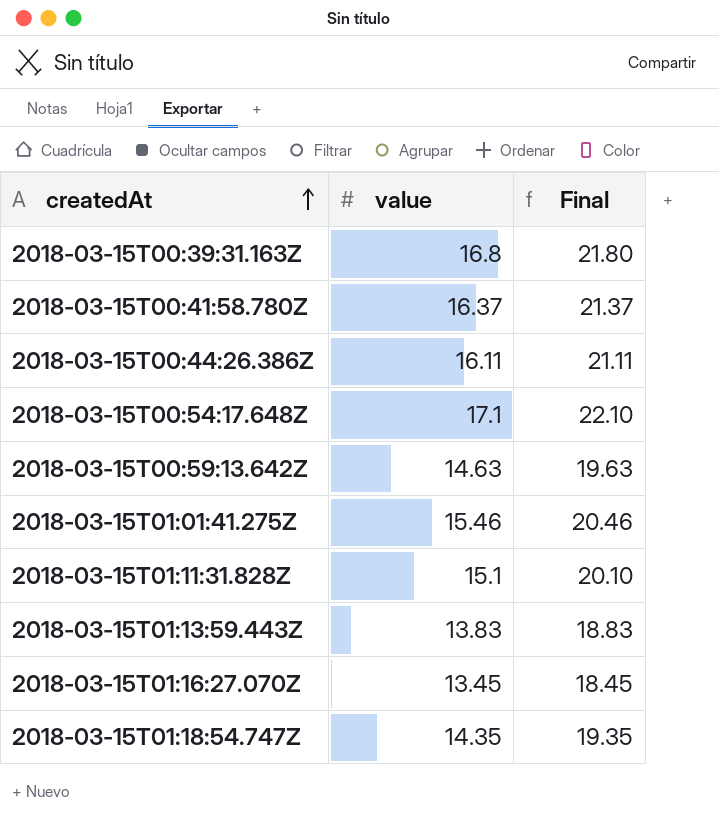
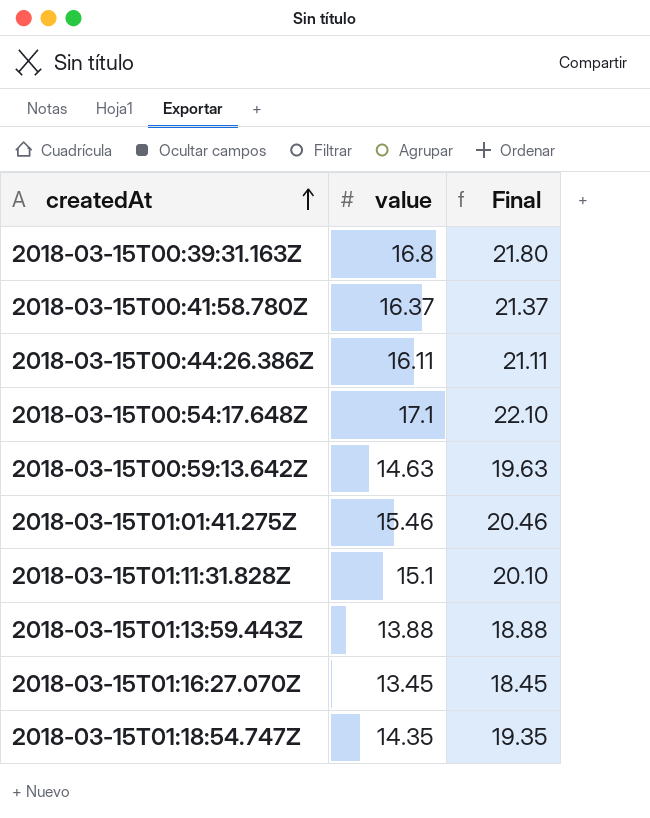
2018-03-15T01:13:59.443Z | value: 13.83 -> 13.88
2018-03-15T01:13:59.443Z | Final: 18.83 -> 18.88

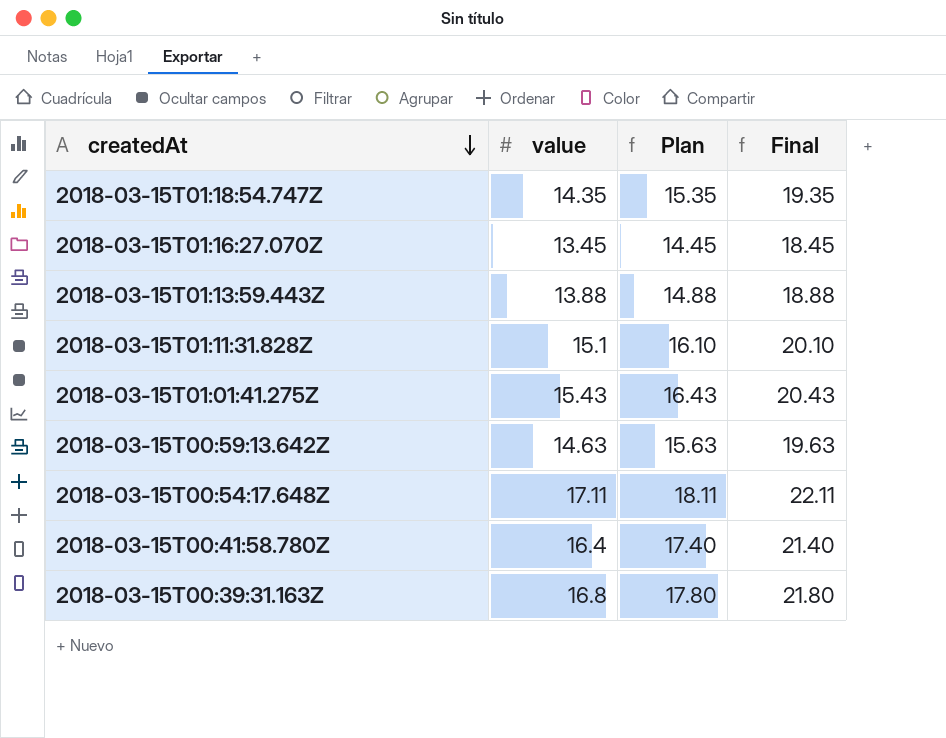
row order: createdAt ascending -> createdAt descending
column Plan | formula: none -> [value] + 1
row 2018-03-15T00:44:26.386Z: 16.11 | 21.11 -> none
2018-03-15T01:01:41.275Z | value: 15.46 -> 15.43
2018-03-15T01:01:41.275Z | Final: 20.46 -> 20.43
2018-03-15T00:54:17.648Z | value: 17.1 -> 17.11
2018-03-15T00:54:17.648Z | Final: 22.10 -> 22.11
2018-03-15T00:41:58.780Z | value: 16.37 -> 16.4
2018-03-15T00:41:58.780Z | Final: 21.37 -> 21.40

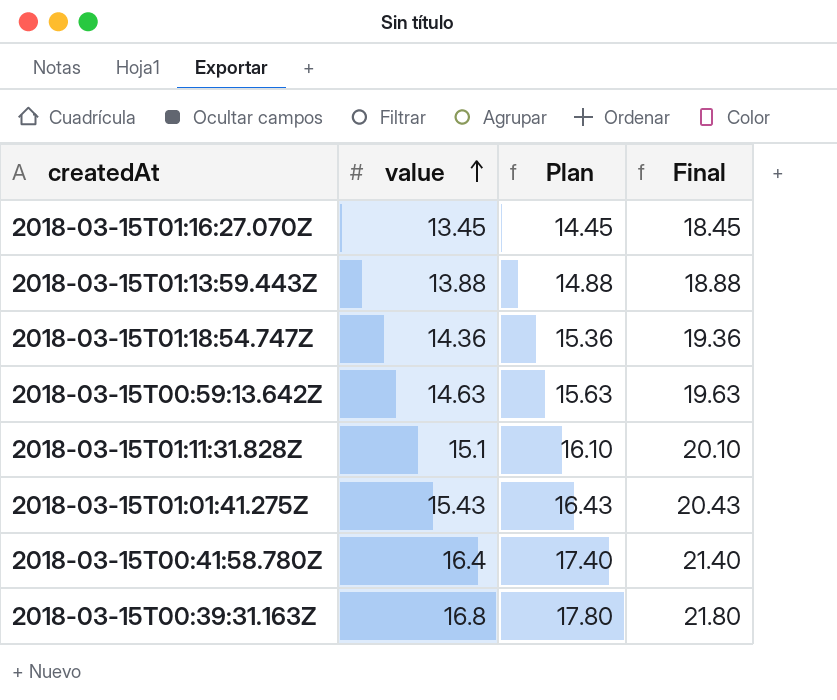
row order: createdAt descending -> value ascending
row 2018-03-15T00:54:17.648Z: 17.11 | 18.11 | 22.11 -> none
2018-03-15T01:18:54.747Z | value: 14.35 -> 14.36
2018-03-15T01:18:54.747Z | Plan: 15.35 -> 15.36
2018-03-15T01:18:54.747Z | Final: 19.35 -> 19.36

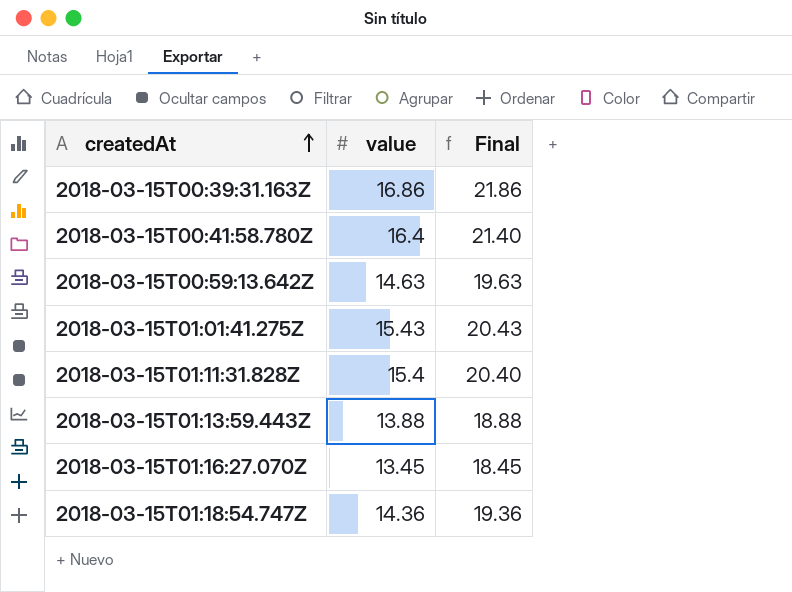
row order: value ascending -> createdAt ascending
column Plan | formula: [value] + 1 -> none
2018-03-15T00:39:31.163Z | value: 16.8 -> 16.86
2018-03-15T00:39:31.163Z | Final: 21.80 -> 21.86
2018-03-15T01:11:31.828Z | value: 15.1 -> 15.4
2018-03-15T01:11:31.828Z | Final: 20.10 -> 20.40

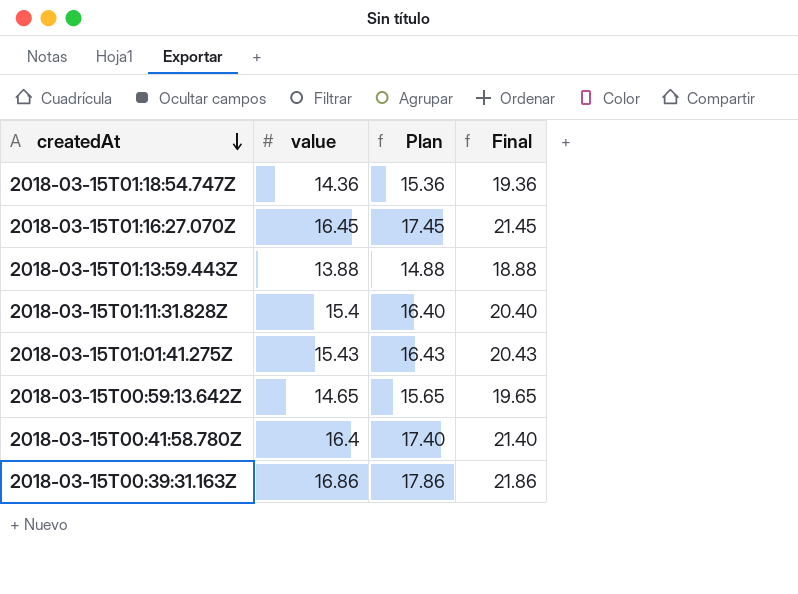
row order: createdAt ascending -> createdAt descending
column Plan | formula: none -> [value] + 1
2018-03-15T01:16:27.070Z | value: 13.45 -> 16.45
2018-03-15T01:16:27.070Z | Final: 18.45 -> 21.45
2018-03-15T00:59:13.642Z | value: 14.63 -> 14.65
2018-03-15T00:59:13.642Z | Final: 19.63 -> 19.65

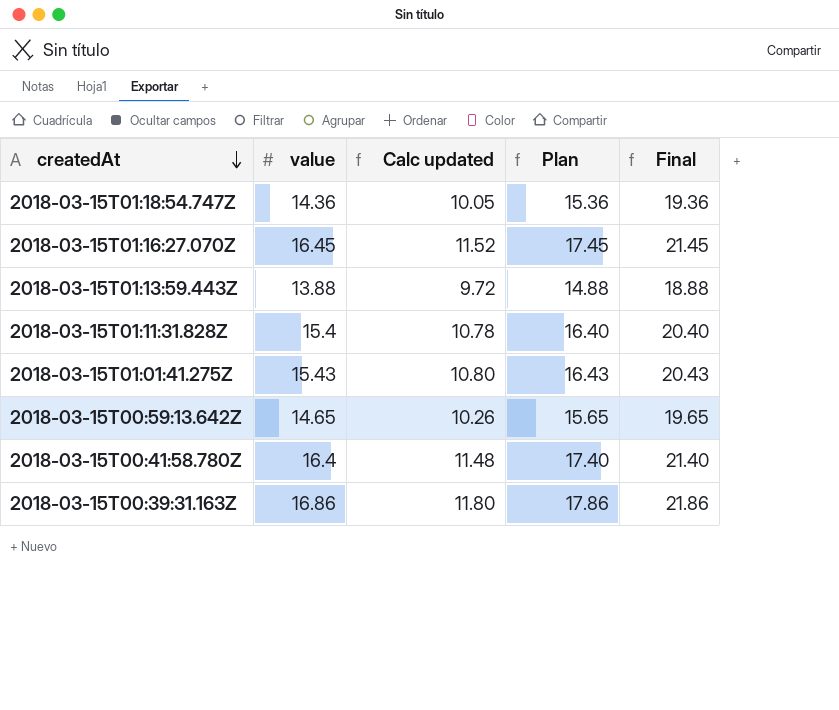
column Calc updated | formula: none -> [value] * 0.7

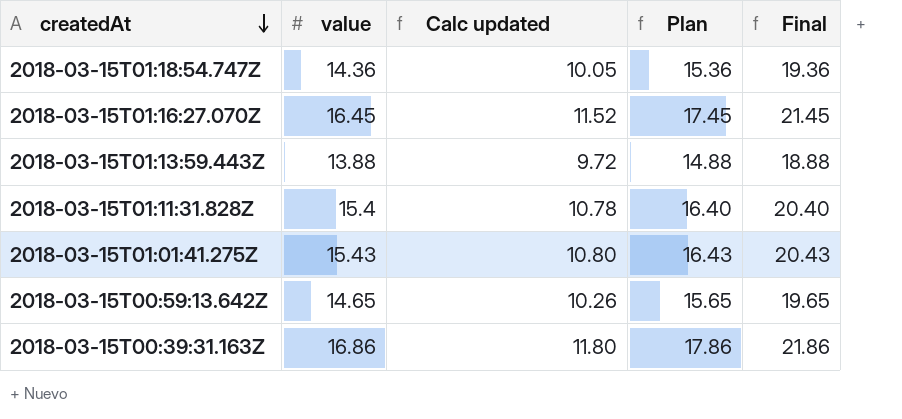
row 2018-03-15T00:41:58.780Z: 16.4 | 11.48 | 17.40 | 21.40 -> none

